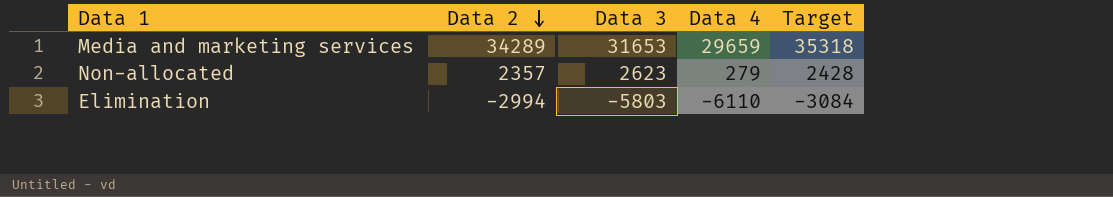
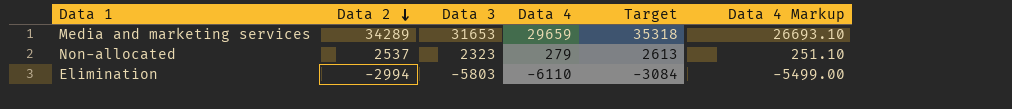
column Data 4 Markup | formula: none -> [Data 4] * 0.9
Non-allocated | Data 2: 2357 -> 2537
Non-allocated | Data 3: 2623 -> 2323
Non-allocated | Target: 2428 -> 2613

